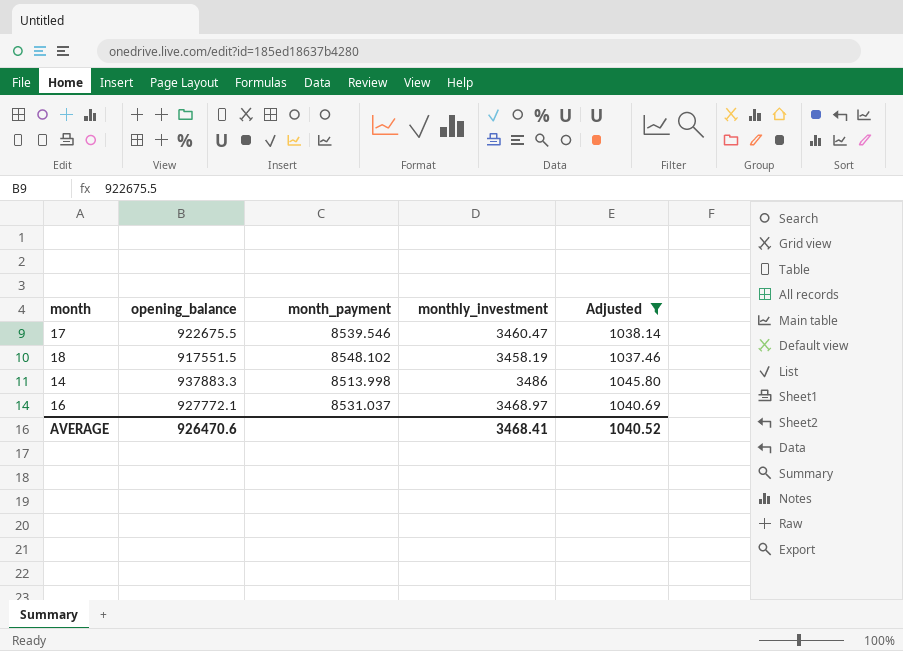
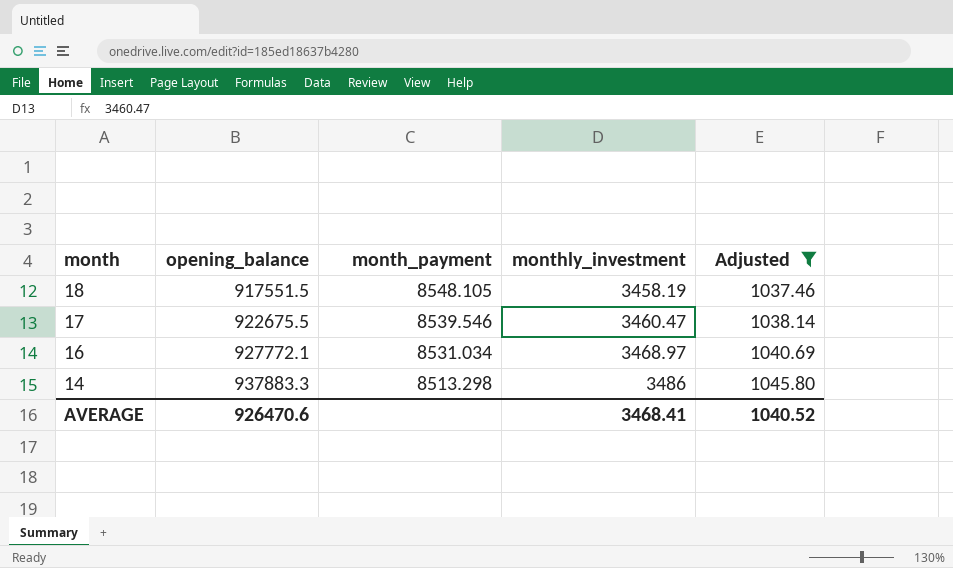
row order: none -> month descending
18 | month_payment: 8548.102 -> 8548.105
16 | month_payment: 8531.037 -> 8531.034
14 | month_payment: 8513.998 -> 8513.298

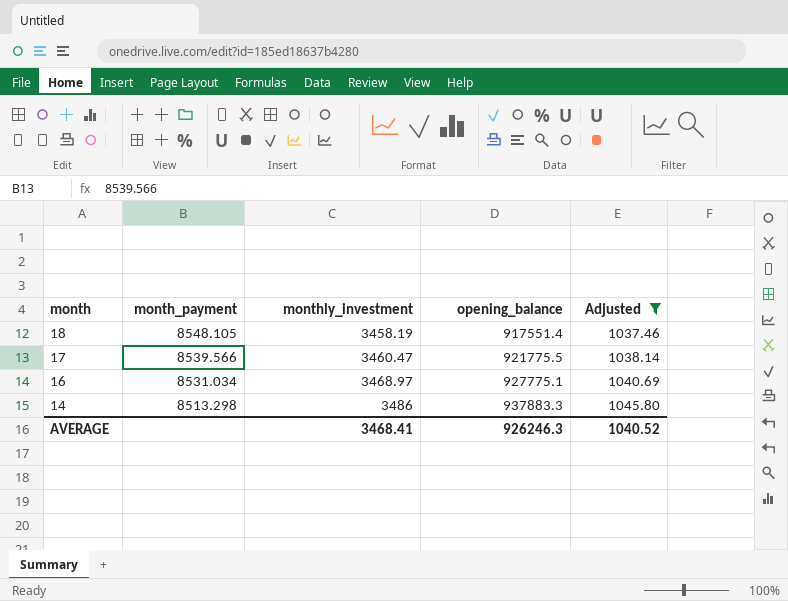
column opening_balance | position: 2 -> 4
18 | opening_balance: 917551.5 -> 917551.4
17 | month_payment: 8539.546 -> 8539.566
17 | opening_balance: 922675.5 -> 921775.5
16 | opening_balance: 927772.1 -> 927775.1
AVERAGE | opening_balance: 926470.6 -> 926246.3

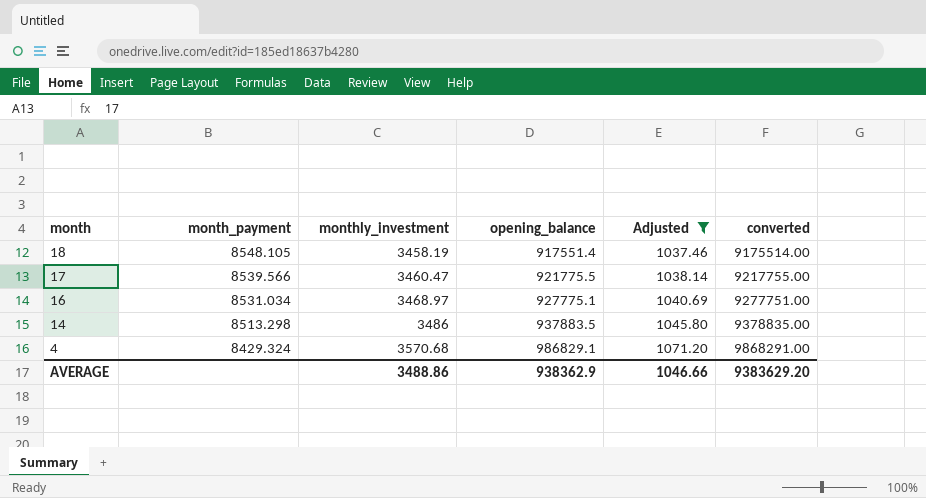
column converted | formula: none -> [opening_balance] * 10
14 | opening_balance: 937883.3 -> 937883.5
row 4: none -> 8429.324 | 3570.68 | 986829.1 | 1071.20 | 9868291.00
AVERAGE | monthly_investment: 3468.41 -> 3488.86
AVERAGE | opening_balance: 926246.3 -> 938362.9
AVERAGE | Adjusted: 1040.52 -> 1046.66

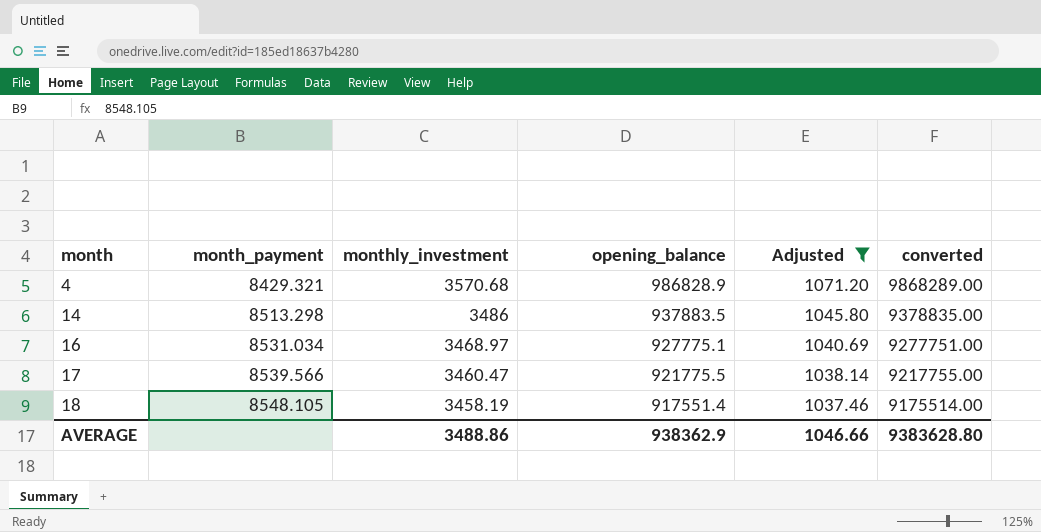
row order: month descending -> month ascending
4 | month_payment: 8429.324 -> 8429.321
4 | opening_balance: 986829.1 -> 986828.9
4 | converted: 9868291.00 -> 9868289.00
AVERAGE | converted: 9383629.20 -> 9383628.80

